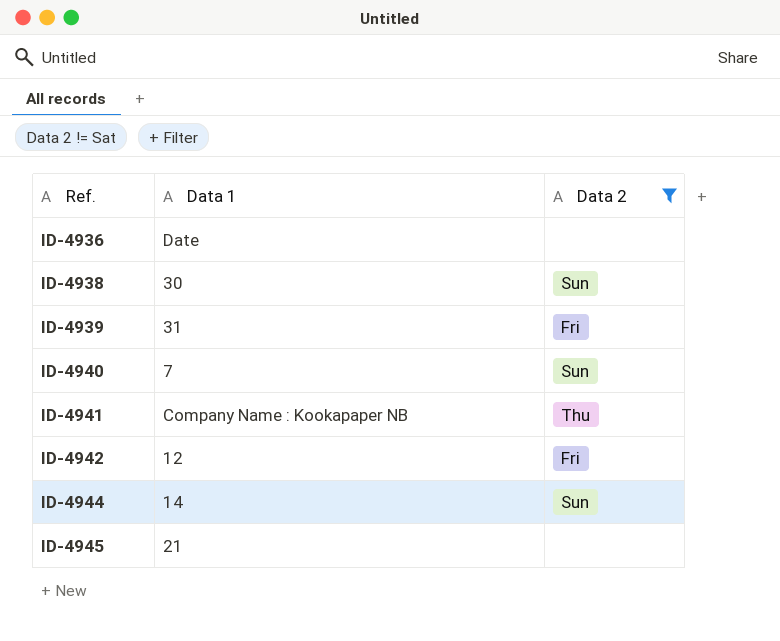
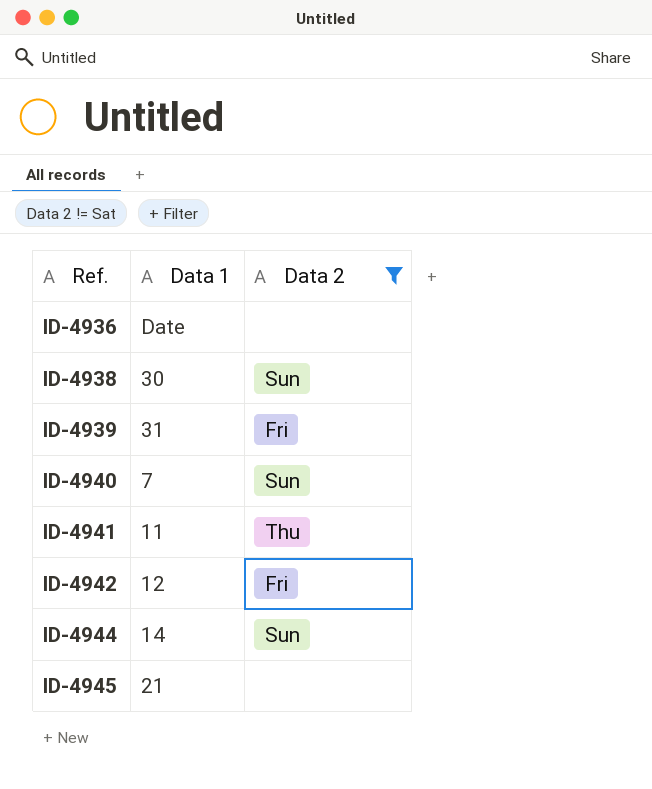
ID-4941 | Data 1: Company Name : Kookapaper NB -> 11

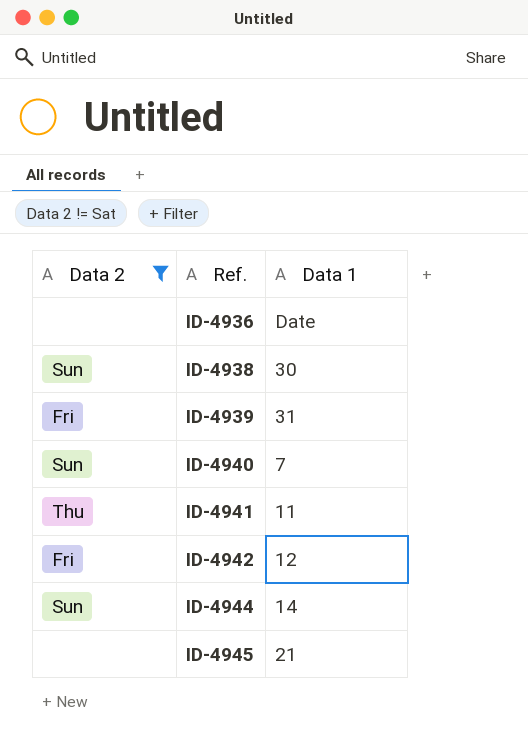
column Data 2 | position: 3 -> 1

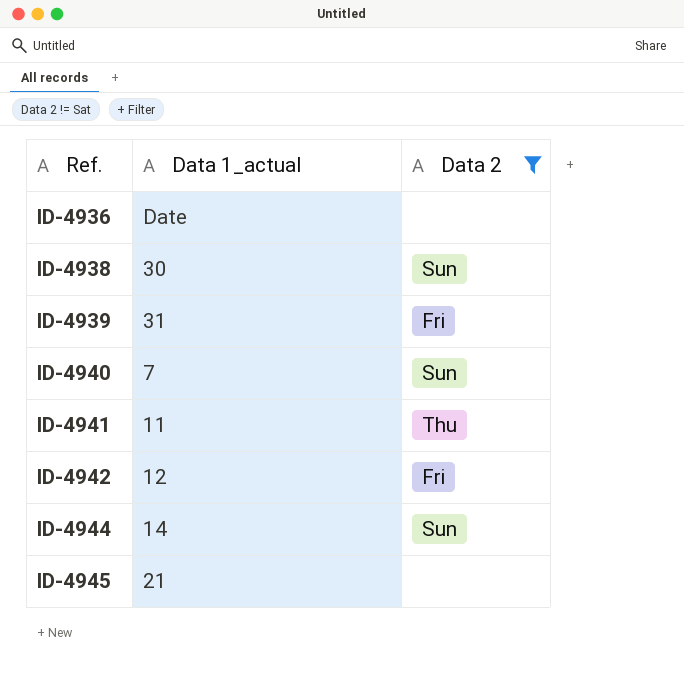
column name: Data 1 -> Data 1_actual
column Data 2 | position: 1 -> 3

